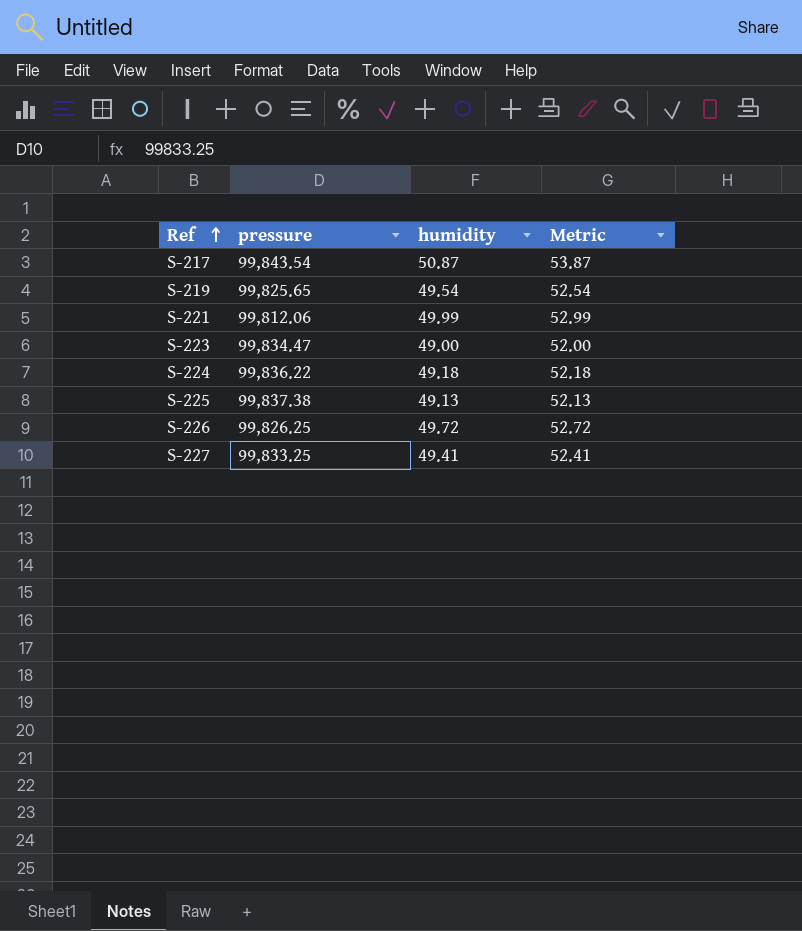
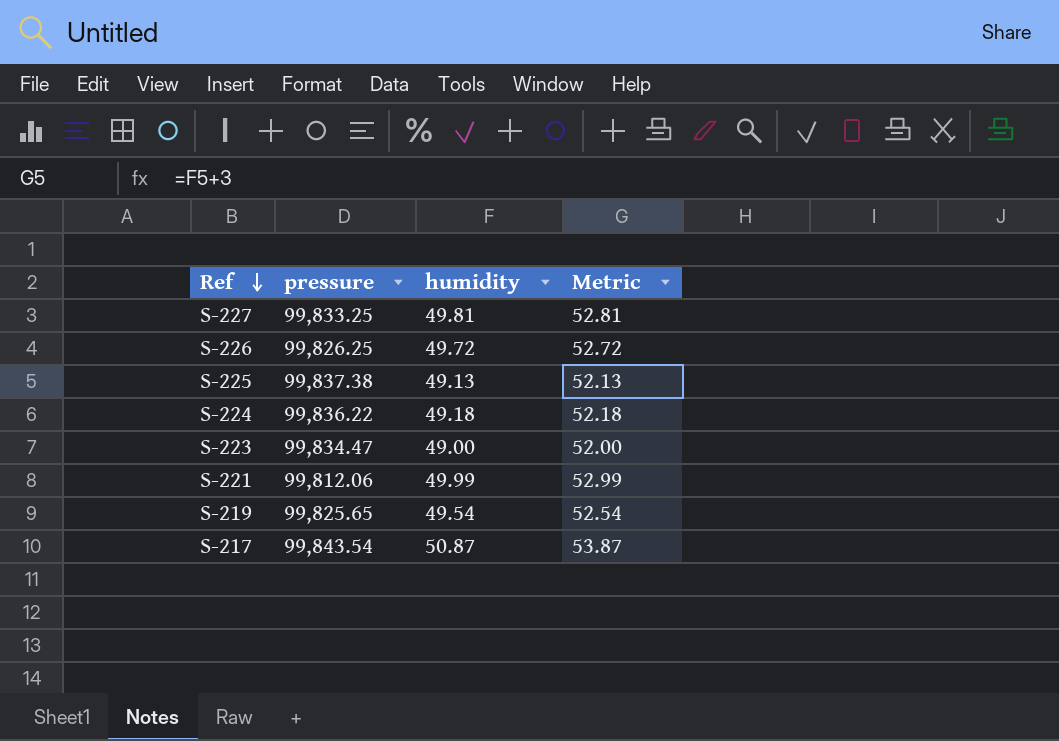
row order: Ref ascending -> Ref descending
S-227 | humidity: 49.41 -> 49.81
S-227 | Metric: 52.41 -> 52.81

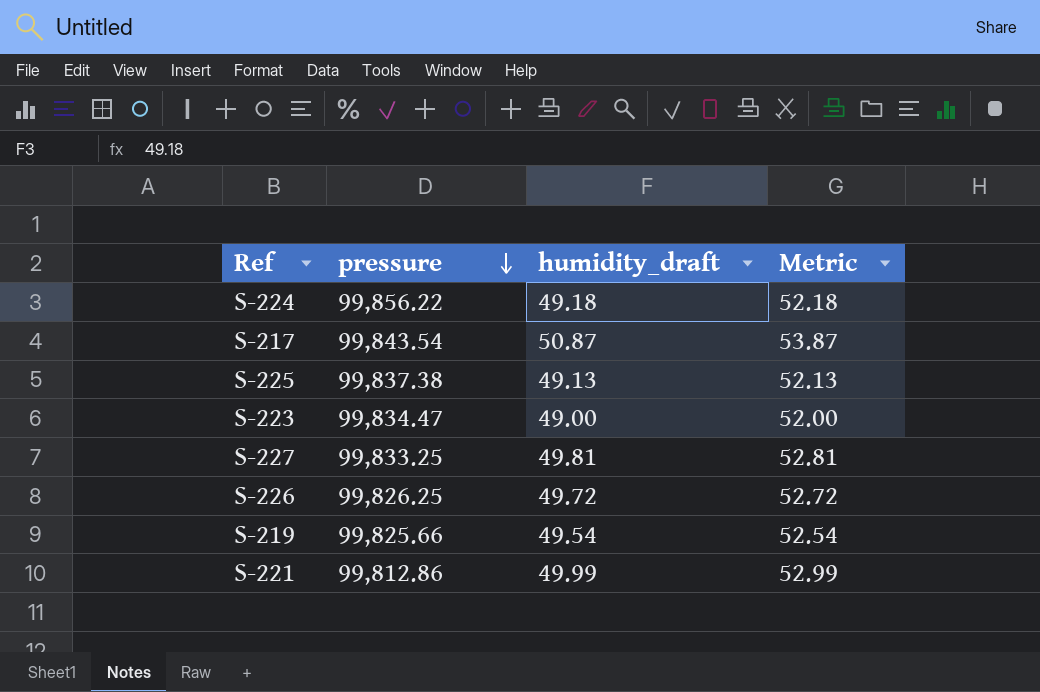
row order: Ref descending -> pressure descending
column name: humidity -> humidity_draft
S-224 | pressure: 99,836.22 -> 99,856.22
S-219 | pressure: 99,825.65 -> 99,825.66
S-221 | pressure: 99,812.06 -> 99,812.86

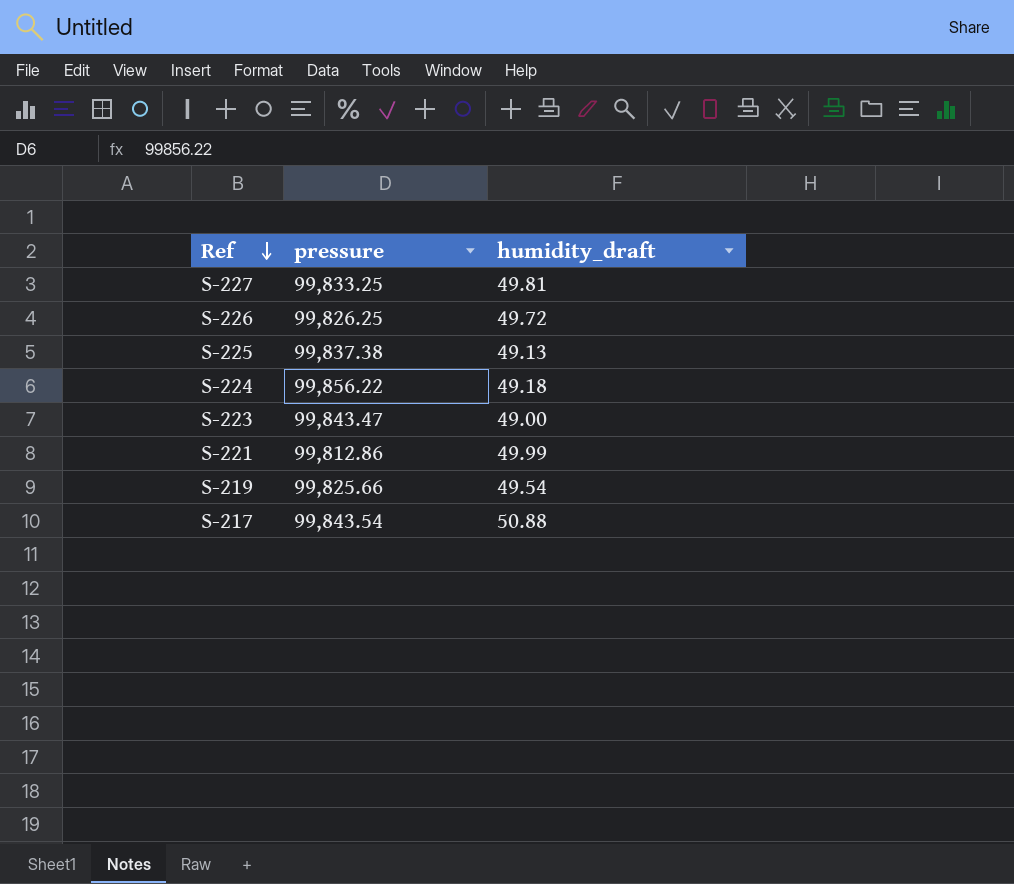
row order: pressure descending -> Ref descending
column Metric | formula: [humidity_draft] + 3 -> none
S-223 | pressure: 99,834.47 -> 99,843.47
S-217 | humidity_draft: 50.87 -> 50.88

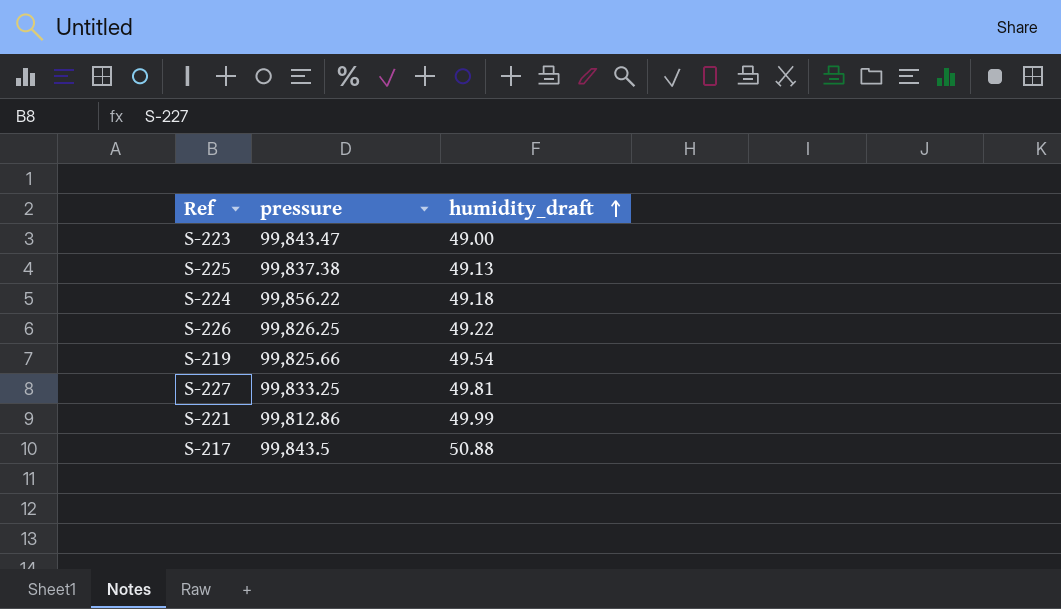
row order: Ref descending -> humidity_draft ascending
S-226 | humidity_draft: 49.72 -> 49.22
S-217 | pressure: 99,843.54 -> 99,843.5

